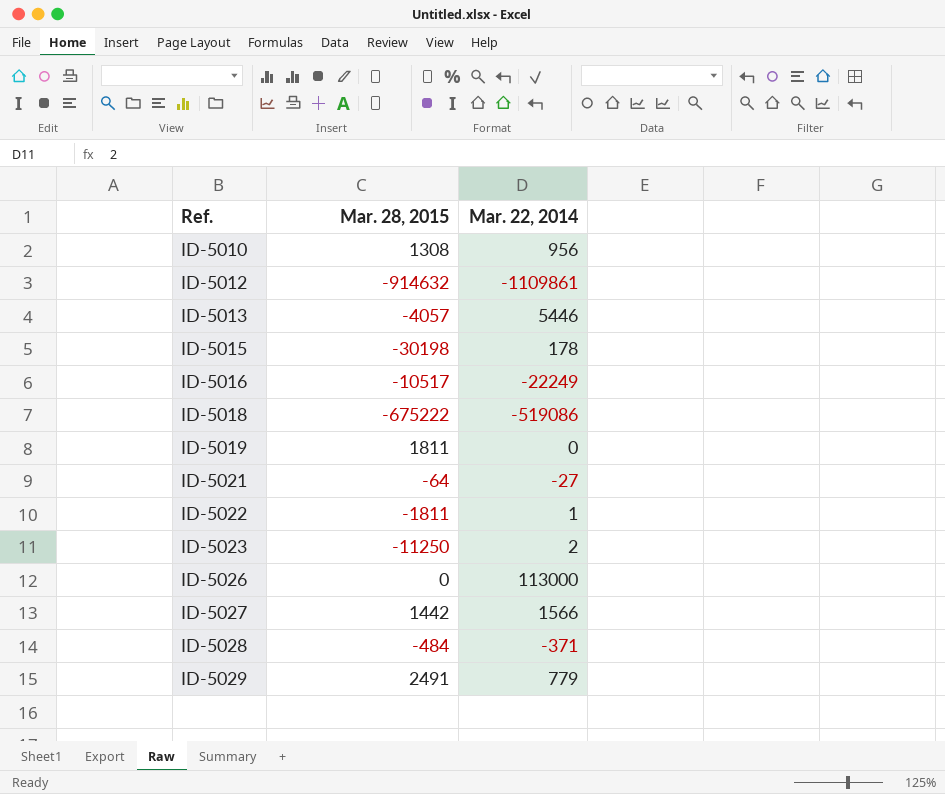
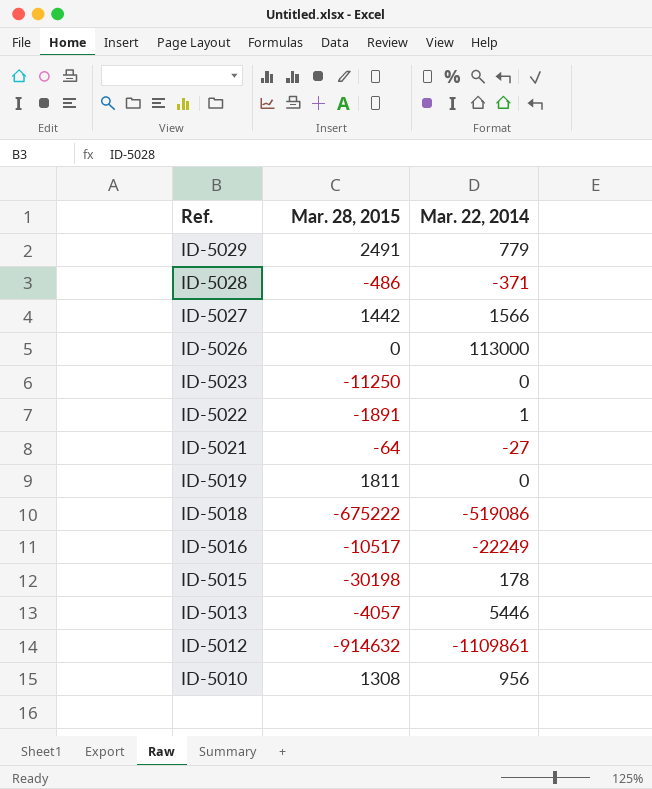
row order: Ref. ascending -> Ref. descending
ID-5028 | Mar. 28, 2015: -484 -> -486
ID-5023 | Mar. 22, 2014: 2 -> 0
ID-5022 | Mar. 28, 2015: -1811 -> -1891

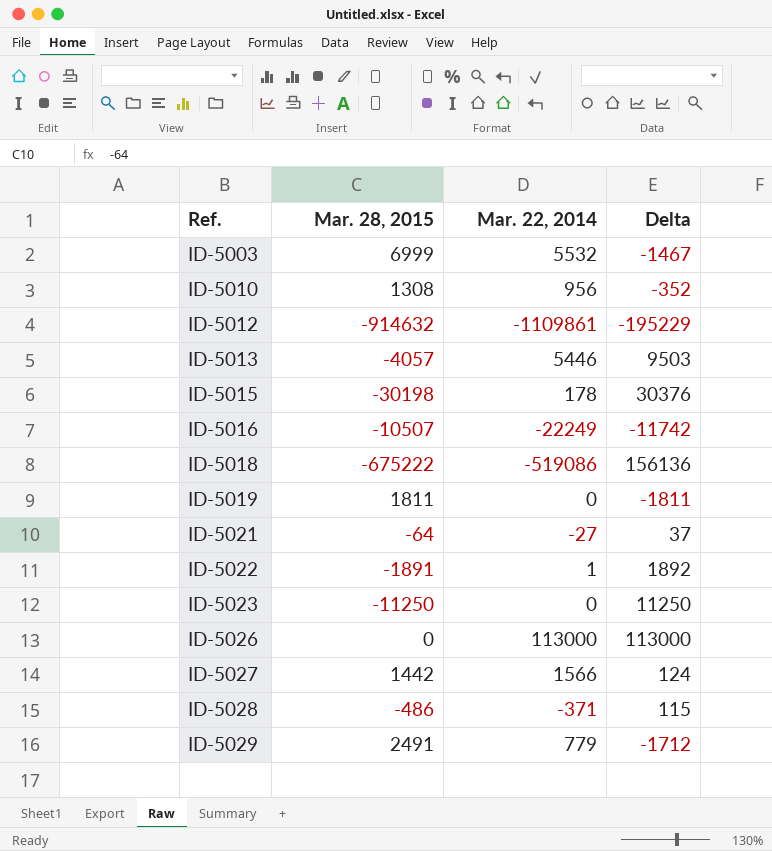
row order: Ref. descending -> Ref. ascending
column Delta | formula: none -> [Mar. 22, 2014] - [Mar. 28, 2015]
row ID-5003: none -> 6999 | 5532 | -1467
ID-5016 | Mar. 28, 2015: -10517 -> -10507

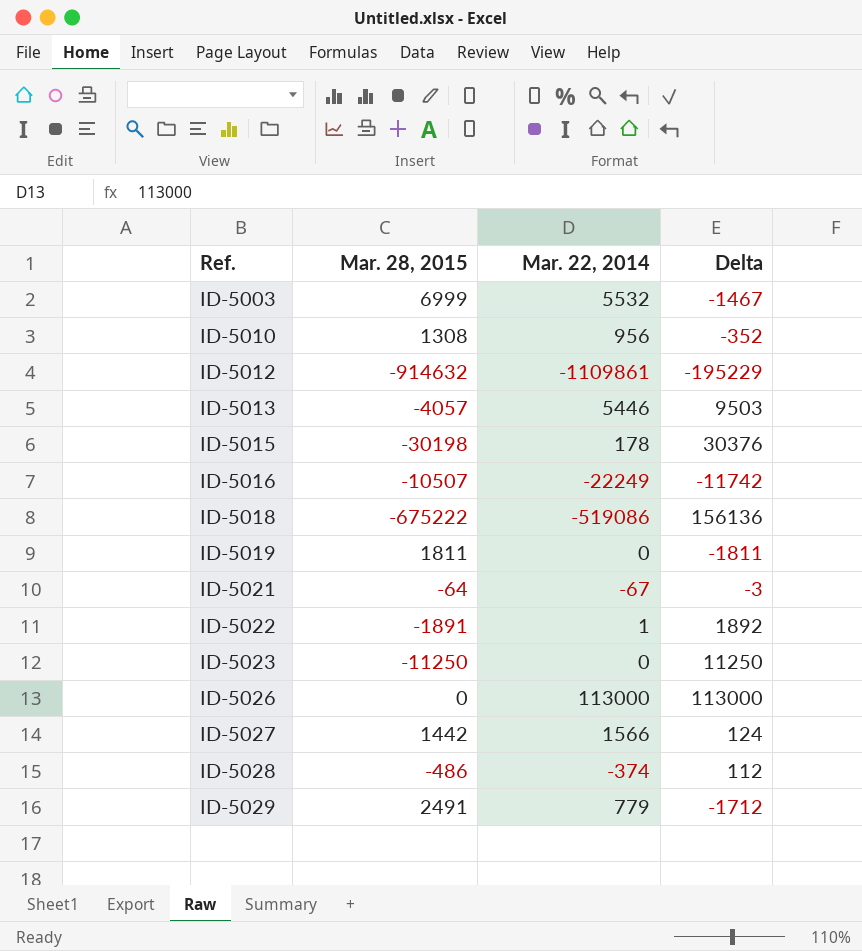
ID-5021 | Mar. 22, 2014: -27 -> -67
ID-5021 | Delta: 37 -> -3
ID-5028 | Mar. 22, 2014: -371 -> -374
ID-5028 | Delta: 115 -> 112

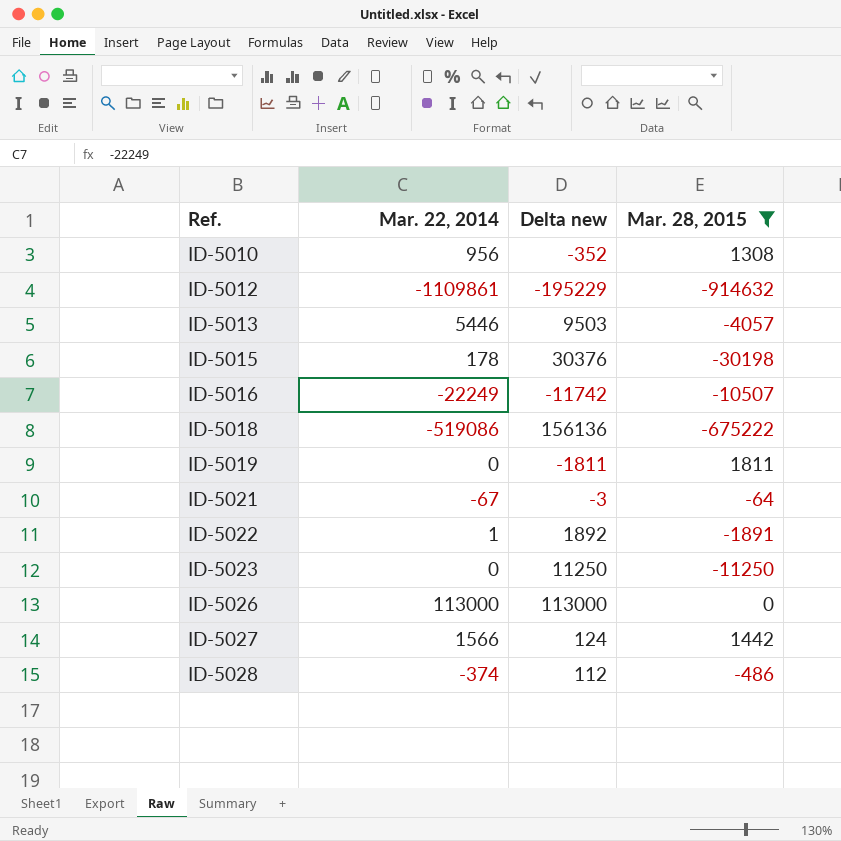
filter: none -> Mar. 28, 2015 <= 1811
column name: Delta -> Delta new
column Mar. 28, 2015 | position: 2 -> 4

